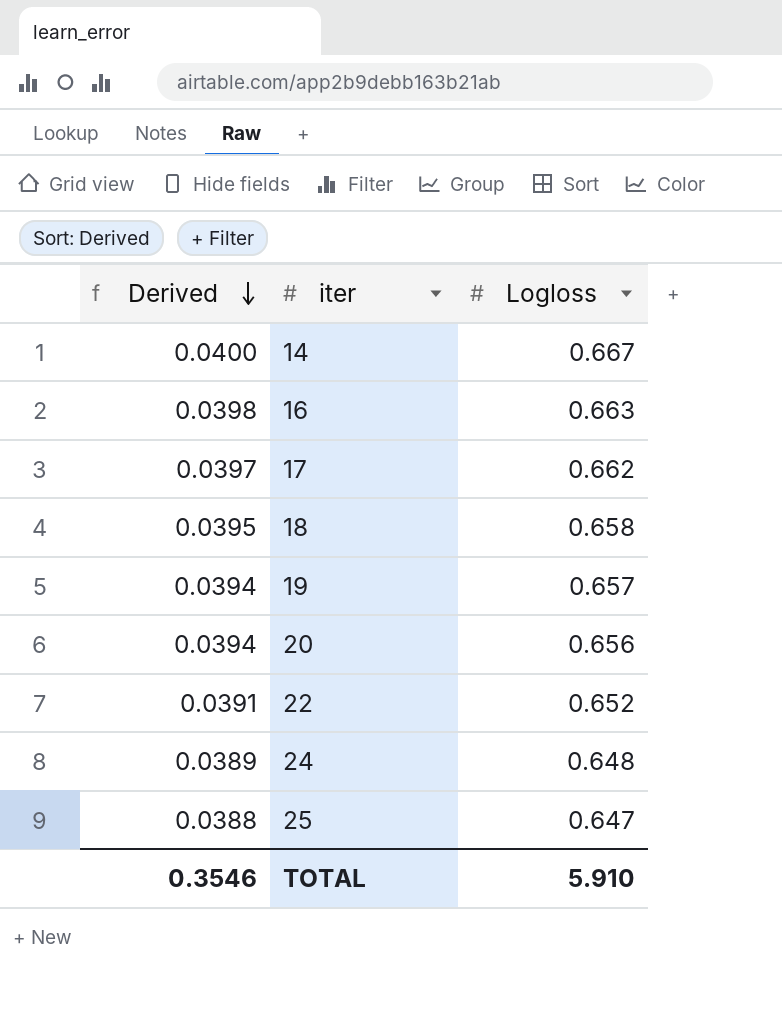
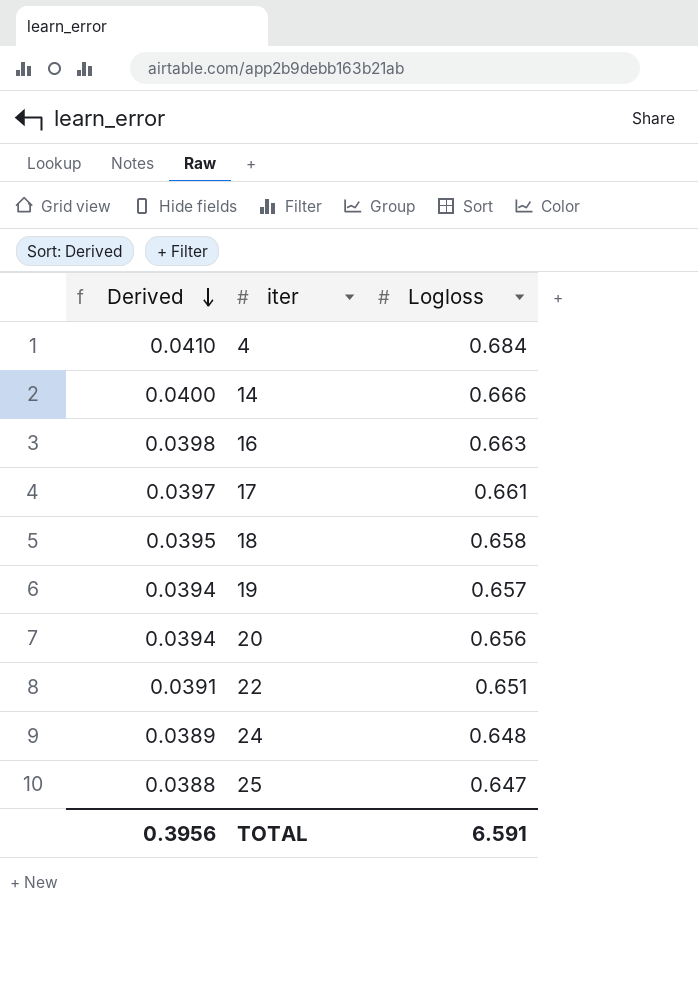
row 4: none -> 0.0410 | 0.684
14 | Logloss: 0.667 -> 0.666
17 | Logloss: 0.662 -> 0.661
22 | Logloss: 0.652 -> 0.651
TOTAL | Derived: 0.3546 -> 0.3956
TOTAL | Logloss: 5.910 -> 6.591

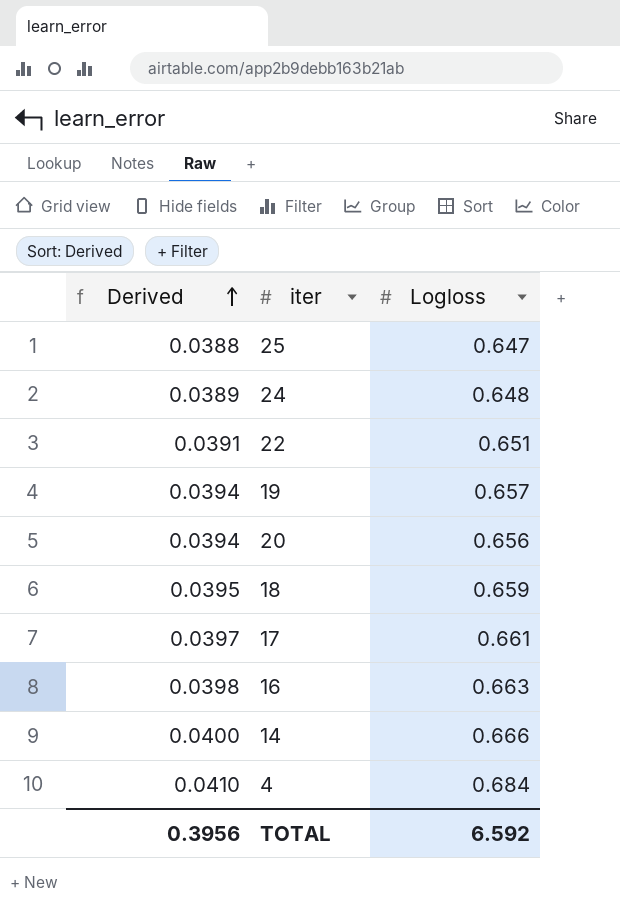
row order: Derived descending -> Derived ascending
18 | Logloss: 0.658 -> 0.659
TOTAL | Logloss: 6.591 -> 6.592

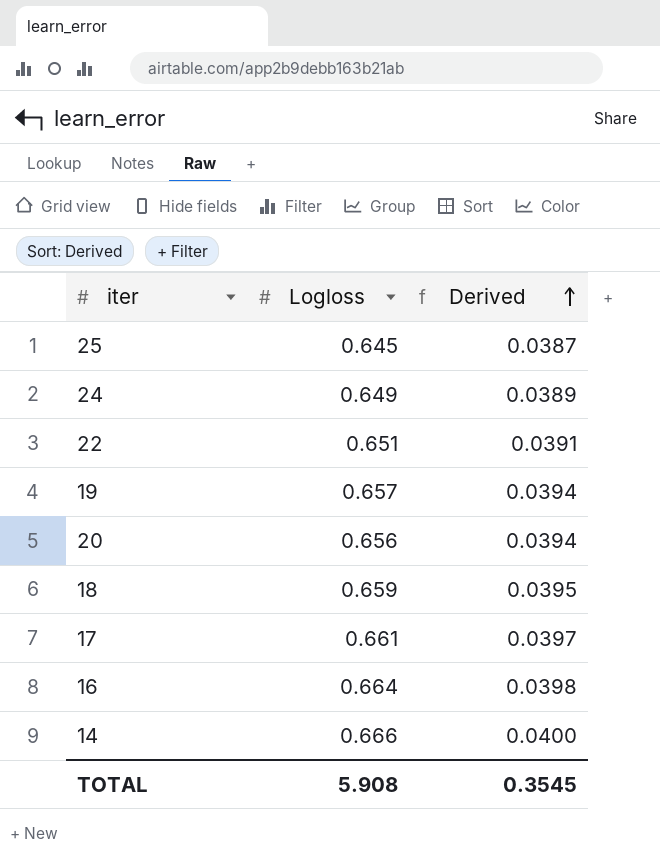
column Derived | position: 1 -> 3
row 4: 0.0410 | 0.684 -> none
25 | Logloss: 0.647 -> 0.645
25 | Derived: 0.0388 -> 0.0387
24 | Logloss: 0.648 -> 0.649
16 | Logloss: 0.663 -> 0.664
TOTAL | Logloss: 6.592 -> 5.908
TOTAL | Derived: 0.3956 -> 0.3545

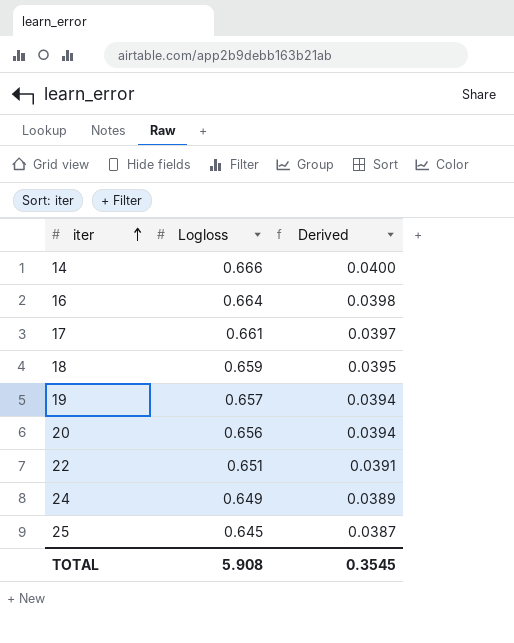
row order: Derived ascending -> iter ascending

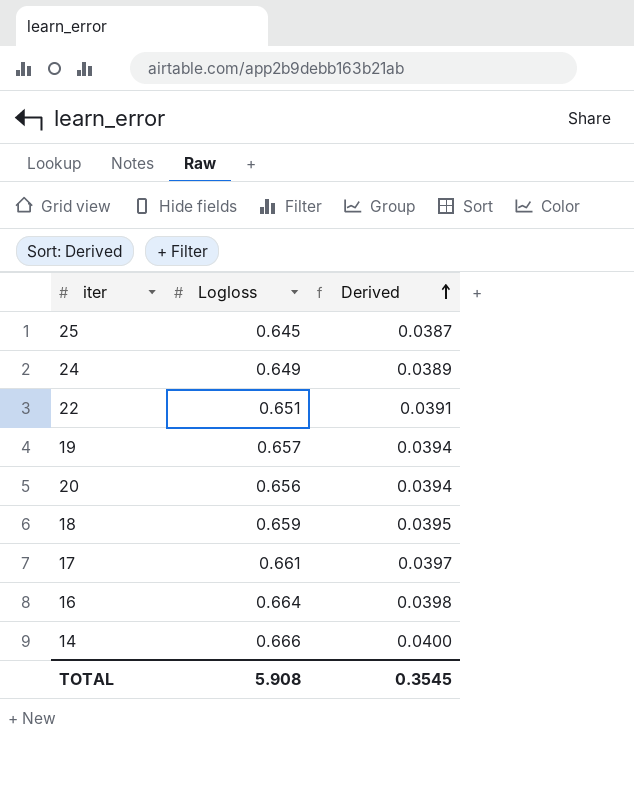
row order: iter ascending -> Derived ascending

